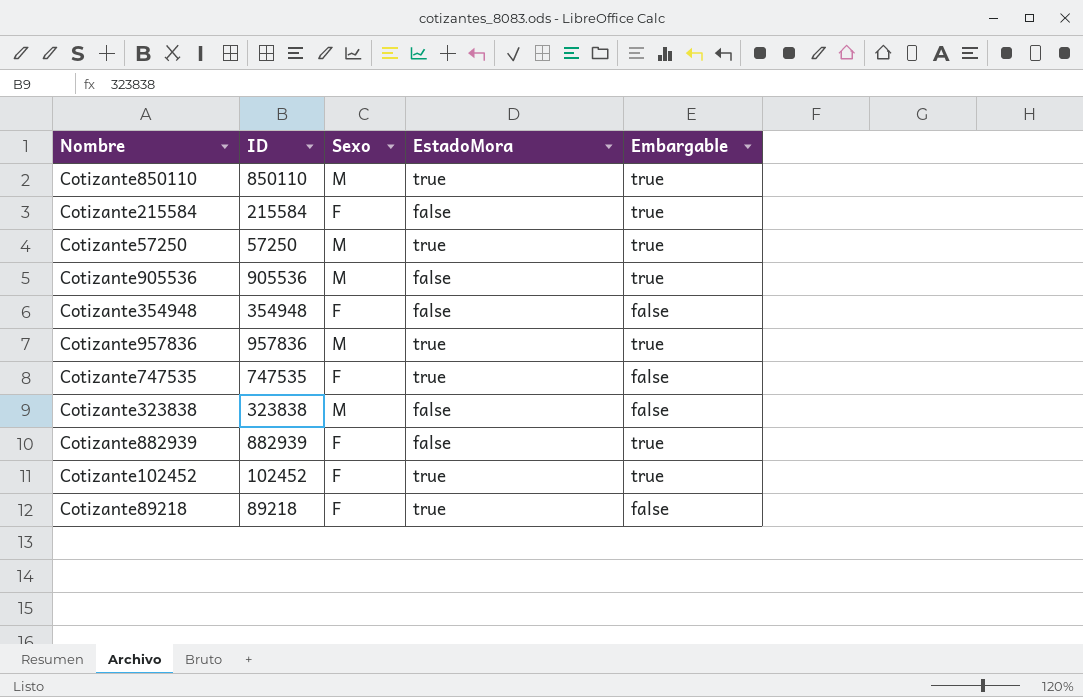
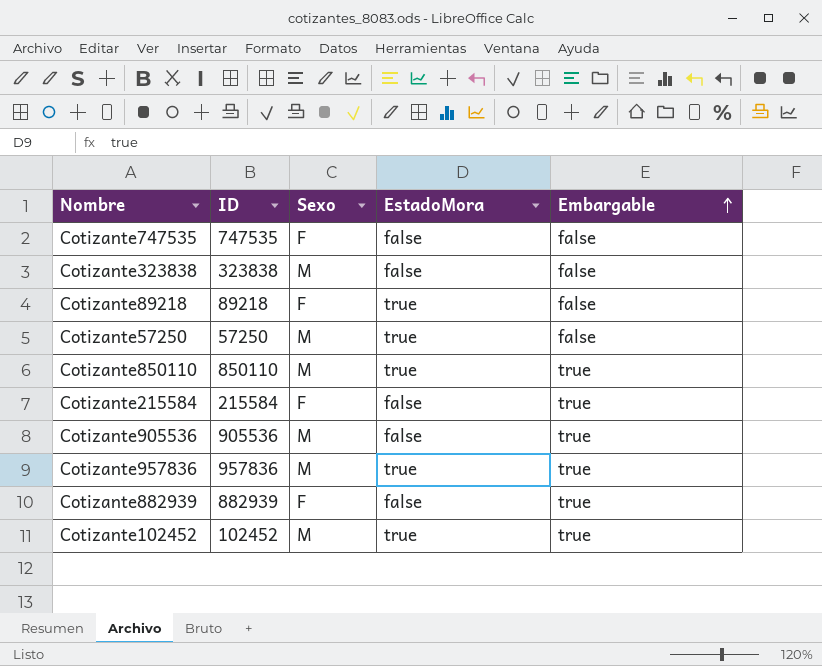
row order: none -> Embargable ascending
row Cotizante354948: 354948 | F | false | false -> none
Cotizante747535 | EstadoMora: true -> false
Cotizante57250 | Embargable: true -> false
Cotizante102452 | Sexo: F -> M

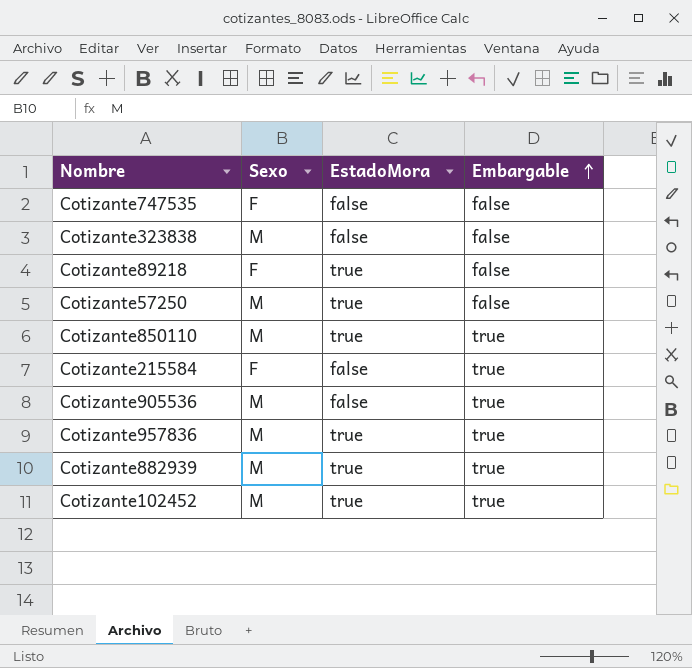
column ID | position: 2 -> none
Cotizante882939 | Sexo: F -> M
Cotizante882939 | EstadoMora: false -> true

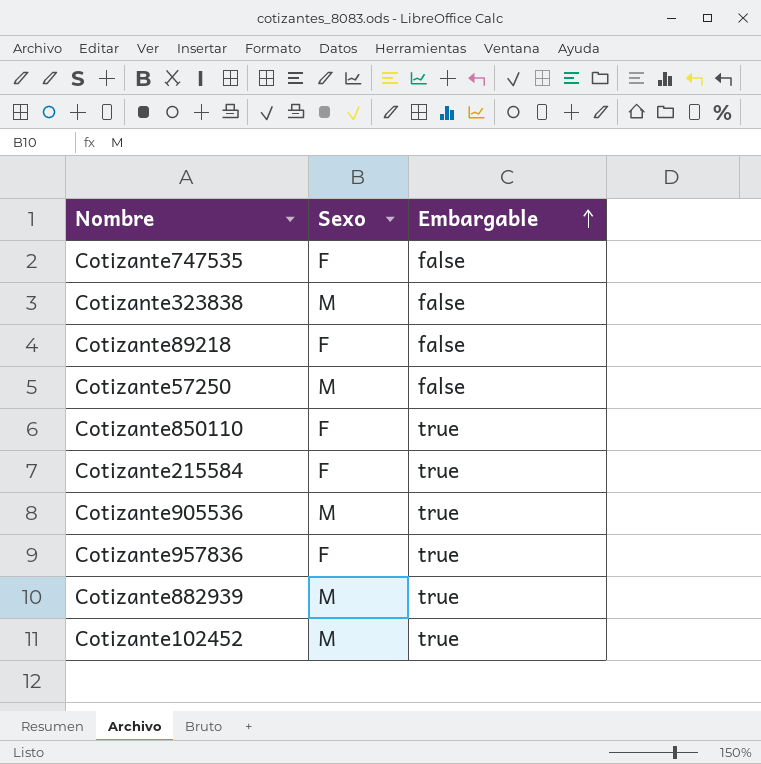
column EstadoMora | position: 3 -> none
Cotizante850110 | Sexo: M -> F
Cotizante957836 | Sexo: M -> F

